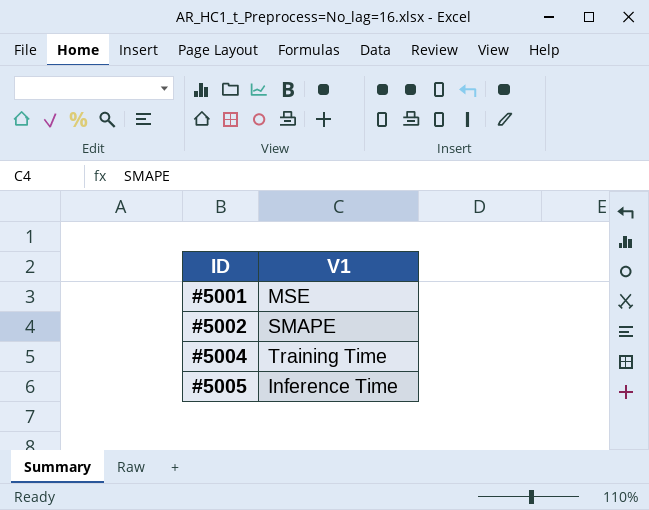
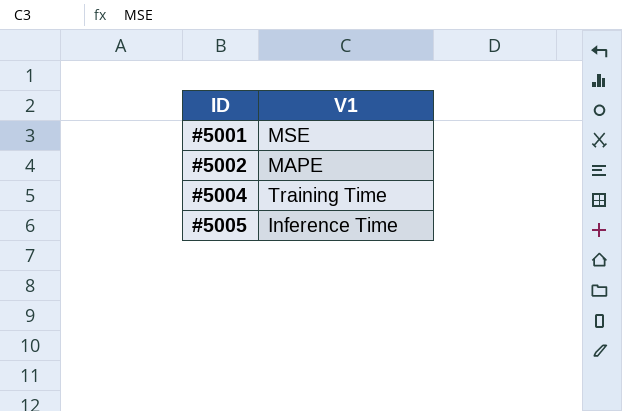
#5002 | V1: SMAPE -> MAPE

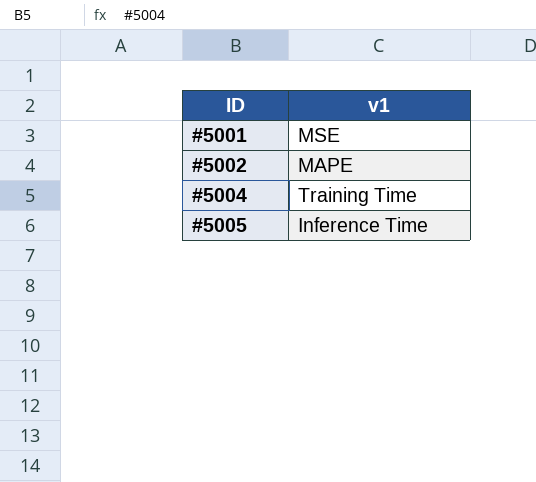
column name: V1 -> v1

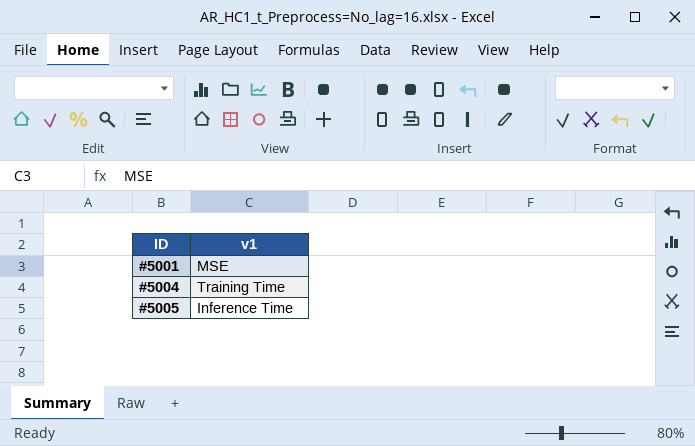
row #5002: MAPE -> none

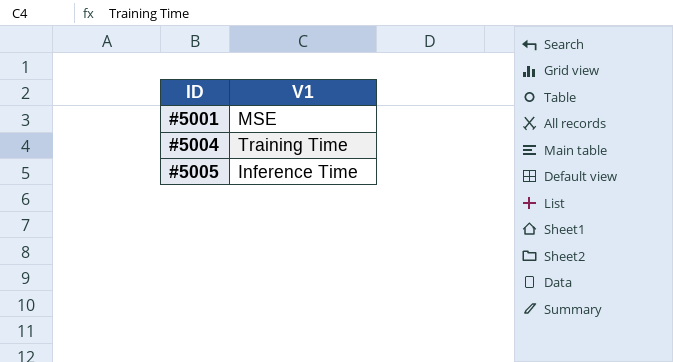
column name: v1 -> V1

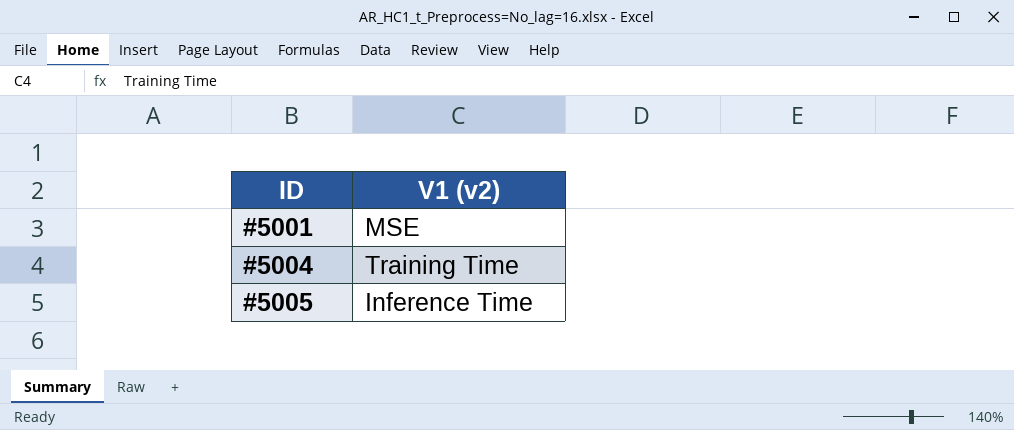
column name: V1 -> V1 (v2)

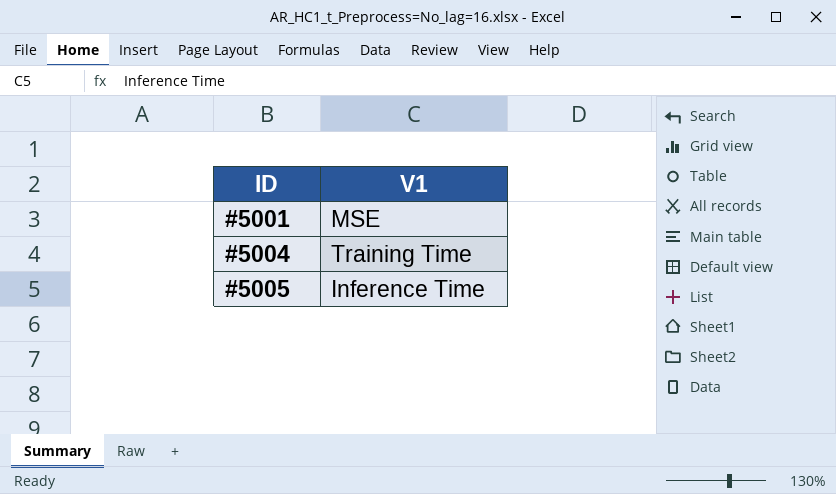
column name: V1 (v2) -> V1

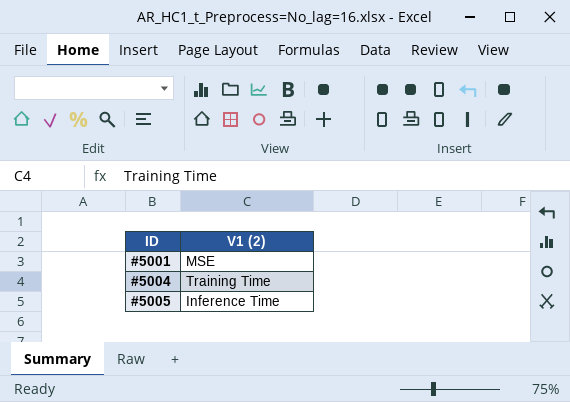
column name: V1 -> V1 (2)

